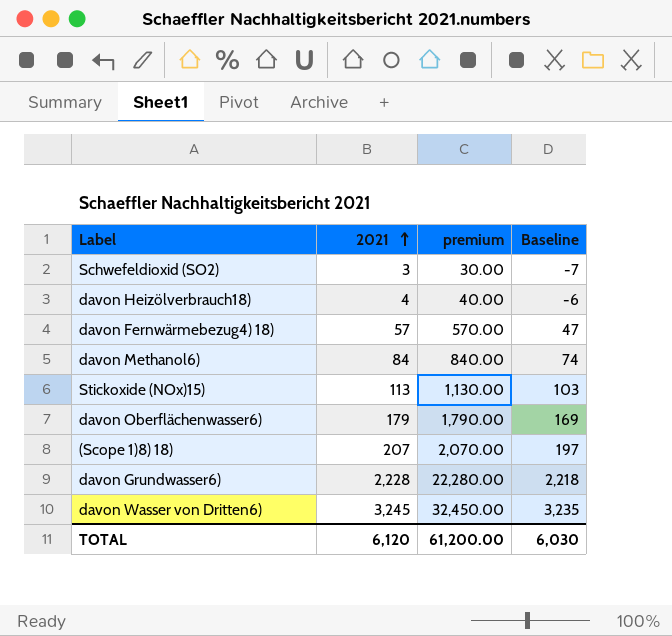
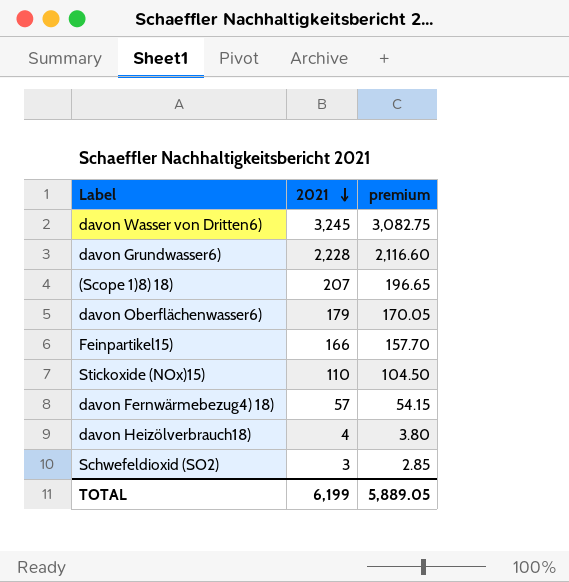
row order: 2021 ascending -> 2021 descending
column Baseline | formula: [2021] - 10 -> none
column premium | formula: [2021] * 10 -> [2021] * 0.95
row davon Methanol6): 84 | 840.00 | 74 -> none
row Feinpartikel15): none -> 166 | 157.70
Stickoxide (NOx)15) | 2021: 113 -> 110
TOTAL | 2021: 6,120 -> 6,199
TOTAL | premium: 61,200.00 -> 5,889.05

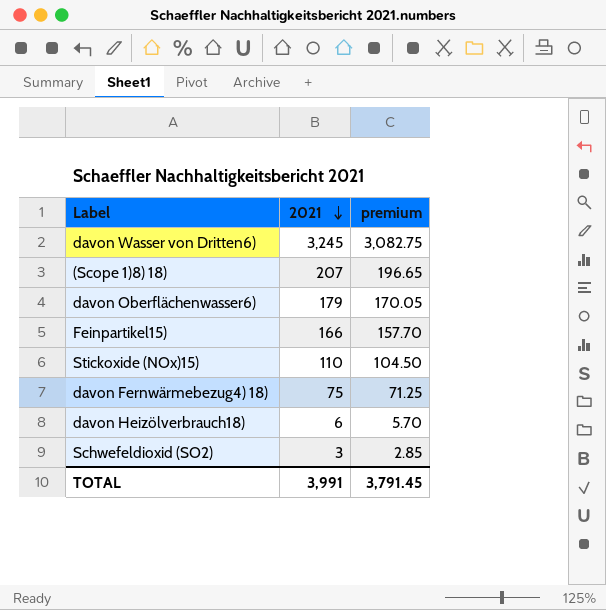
row davon Grundwasser6): 2,228 | 2,116.60 -> none
davon Fernwärmebezug4) 18) | 2021: 57 -> 75
davon Fernwärmebezug4) 18) | premium: 54.15 -> 71.25
davon Heizölverbrauch18) | 2021: 4 -> 6
davon Heizölverbrauch18) | premium: 3.80 -> 5.70
TOTAL | 2021: 6,199 -> 3,991
TOTAL | premium: 5,889.05 -> 3,791.45

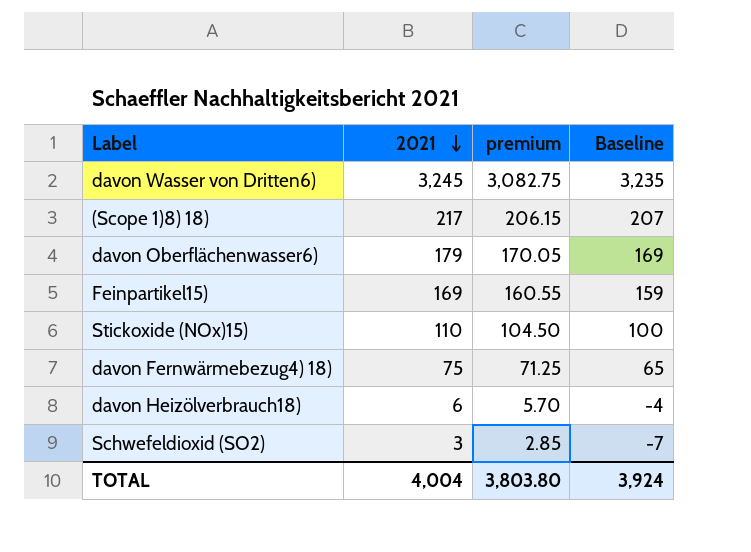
column Baseline | formula: none -> [2021] - 10
(Scope 1)8) 18) | 2021: 207 -> 217
(Scope 1)8) 18) | premium: 196.65 -> 206.15
Feinpartikel15) | 2021: 166 -> 169
Feinpartikel15) | premium: 157.70 -> 160.55
TOTAL | 2021: 3,991 -> 4,004
TOTAL | premium: 3,791.45 -> 3,803.80

